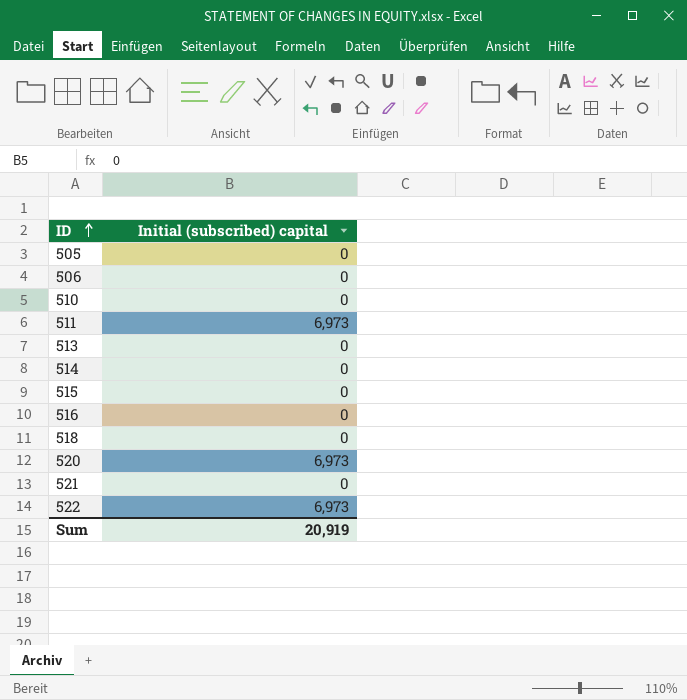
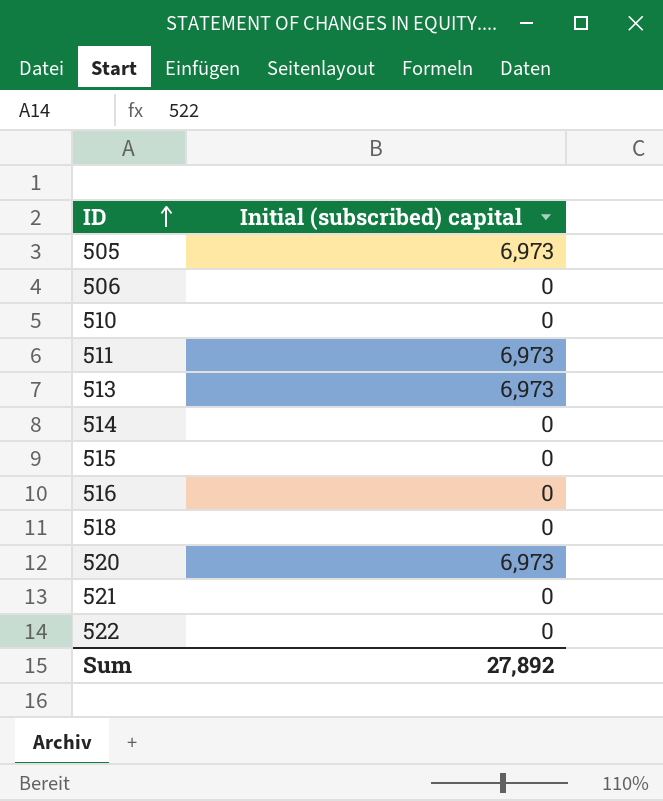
505 | Initial (subscribed) capital: 0 -> 6,973
513 | Initial (subscribed) capital: 0 -> 6,973
522 | Initial (subscribed) capital: 6,973 -> 0
Sum | Initial (subscribed) capital: 20,919 -> 27,892

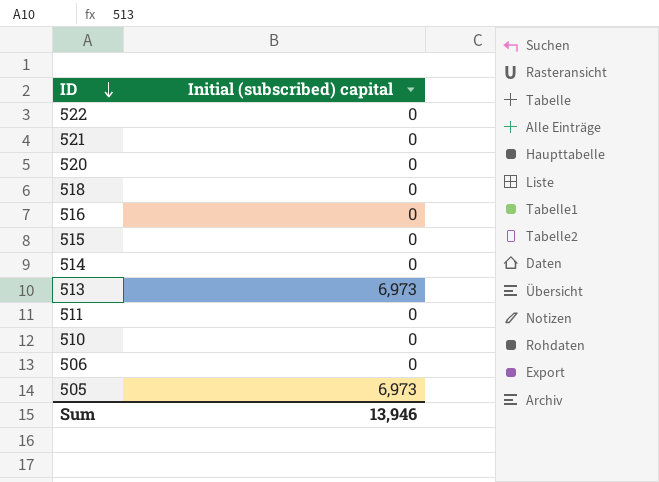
row order: ID ascending -> ID descending
520 | Initial (subscribed) capital: 6,973 -> 0
511 | Initial (subscribed) capital: 6,973 -> 0
Sum | Initial (subscribed) capital: 27,892 -> 13,946

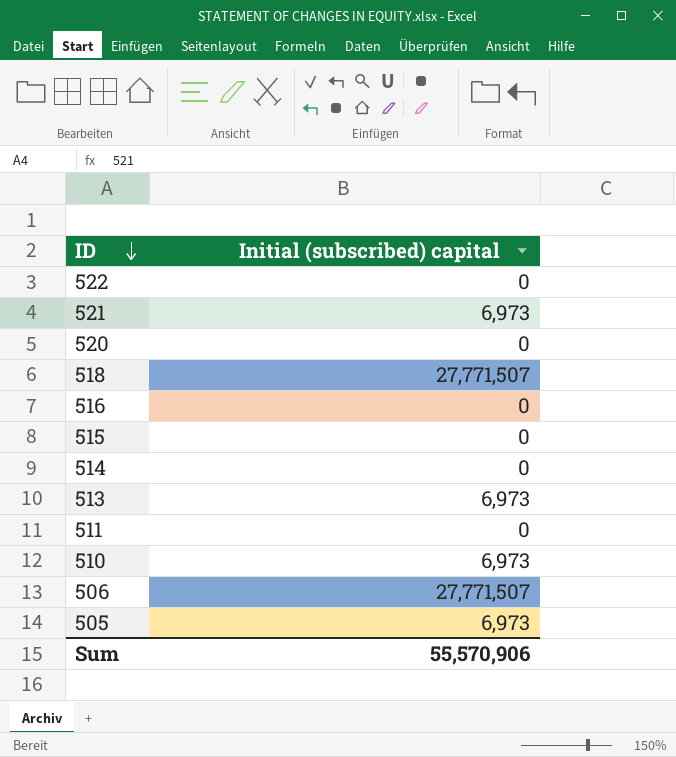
521 | Initial (subscribed) capital: 0 -> 6,973
518 | Initial (subscribed) capital: 0 -> 27,771,507
510 | Initial (subscribed) capital: 0 -> 6,973
506 | Initial (subscribed) capital: 0 -> 27,771,507
Sum | Initial (subscribed) capital: 13,946 -> 55,570,906

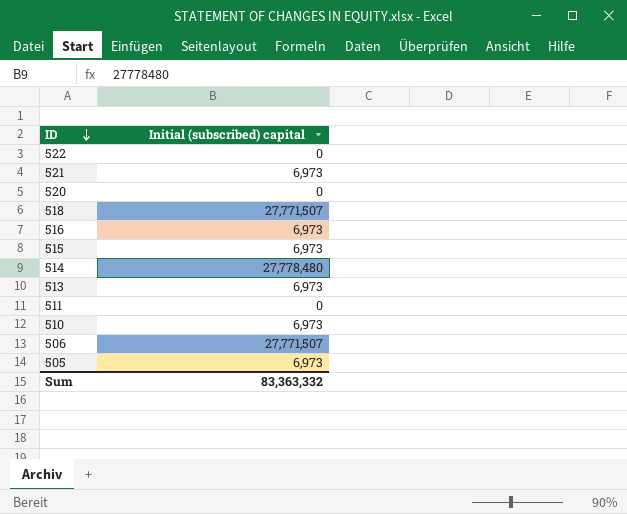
516 | Initial (subscribed) capital: 0 -> 6,973
515 | Initial (subscribed) capital: 0 -> 6,973
514 | Initial (subscribed) capital: 0 -> 27,778,480
Sum | Initial (subscribed) capital: 55,570,906 -> 83,363,332

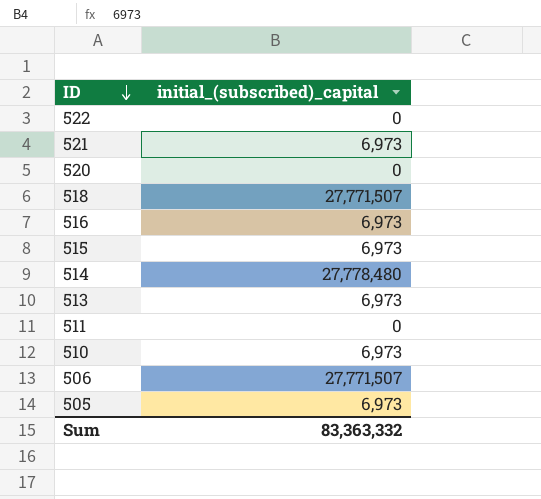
column name: Initial (subscribed) capital -> initial_(subscribed)_capital

